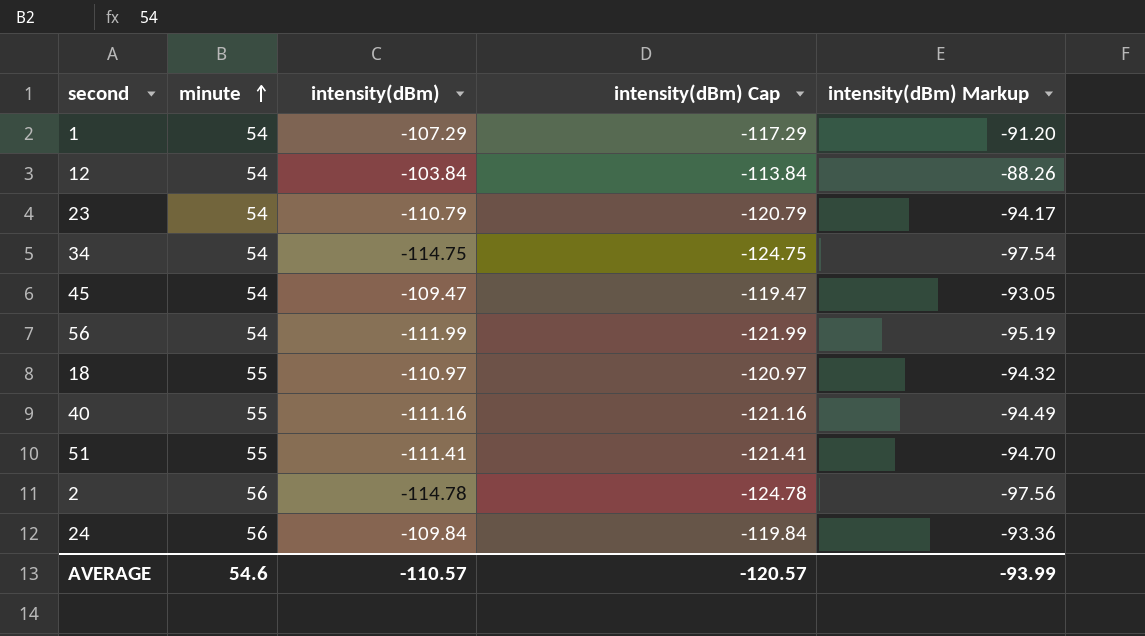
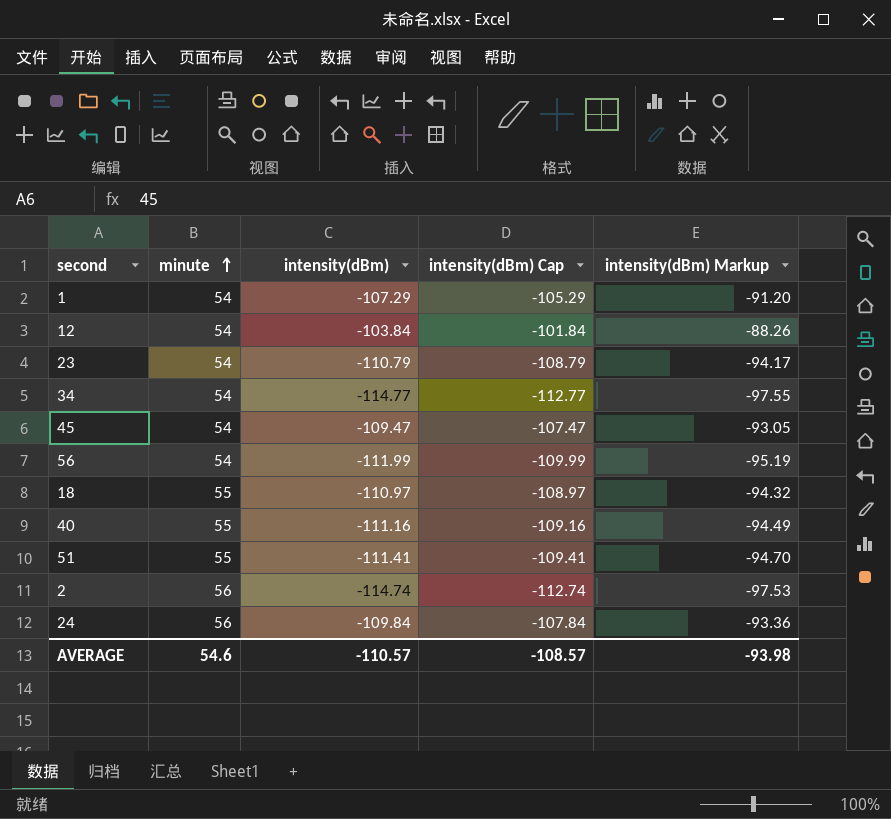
column intensity(dBm) Cap | formula: [intensity(dBm)] - 10 -> [intensity(dBm)] + 2
34 | intensity(dBm): -114.75 -> -114.77
34 | intensity(dBm) Markup: -97.54 -> -97.55
2 | intensity(dBm): -114.78 -> -114.74
2 | intensity(dBm) Markup: -97.56 -> -97.53
AVERAGE | intensity(dBm) Cap: -120.57 -> -108.57
AVERAGE | intensity(dBm) Markup: -93.99 -> -93.98

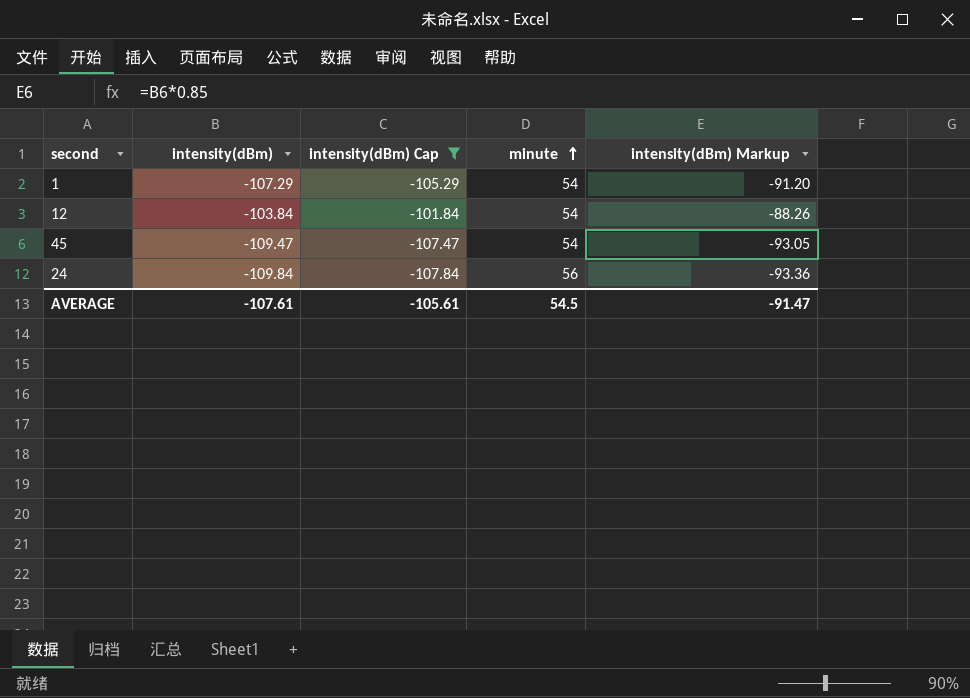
filter: none -> intensity(dBm) Cap >= -107.84
column minute | position: 2 -> 4
AVERAGE | intensity(dBm): -110.57 -> -107.61
AVERAGE | intensity(dBm) Cap: -108.57 -> -105.61
AVERAGE | minute: 54.6 -> 54.5
AVERAGE | intensity(dBm) Markup: -93.98 -> -91.47

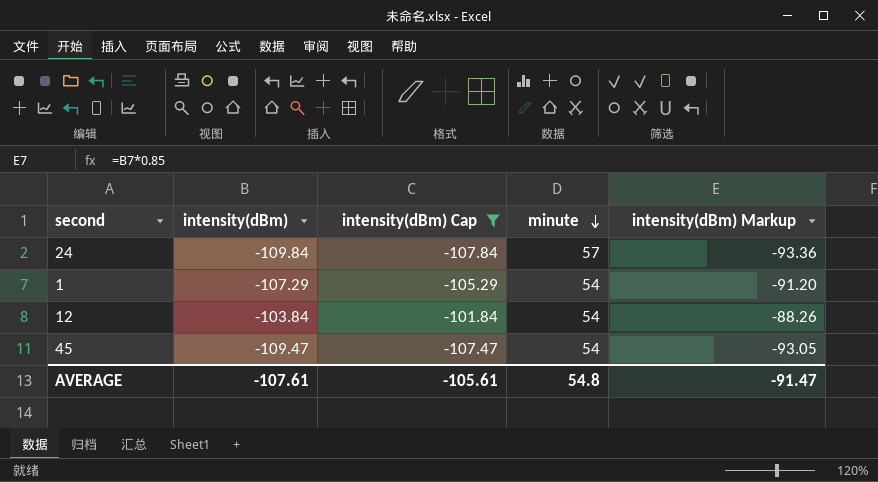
row order: minute ascending -> minute descending
24 | minute: 56 -> 57
AVERAGE | minute: 54.5 -> 54.8

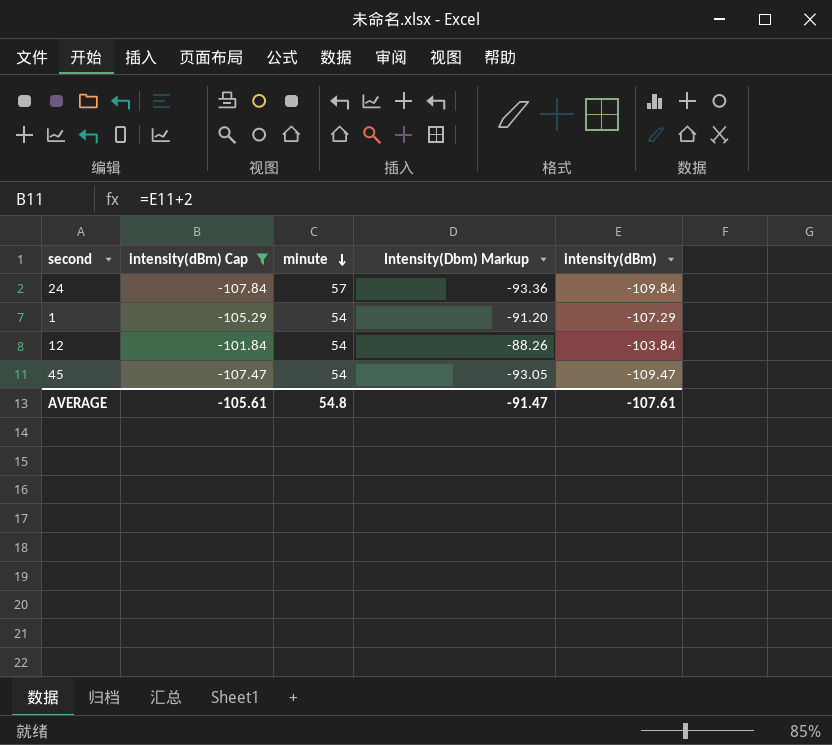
column name: intensity(dBm) Markup -> Intensity(Dbm) Markup
column intensity(dBm) | position: 2 -> 5

